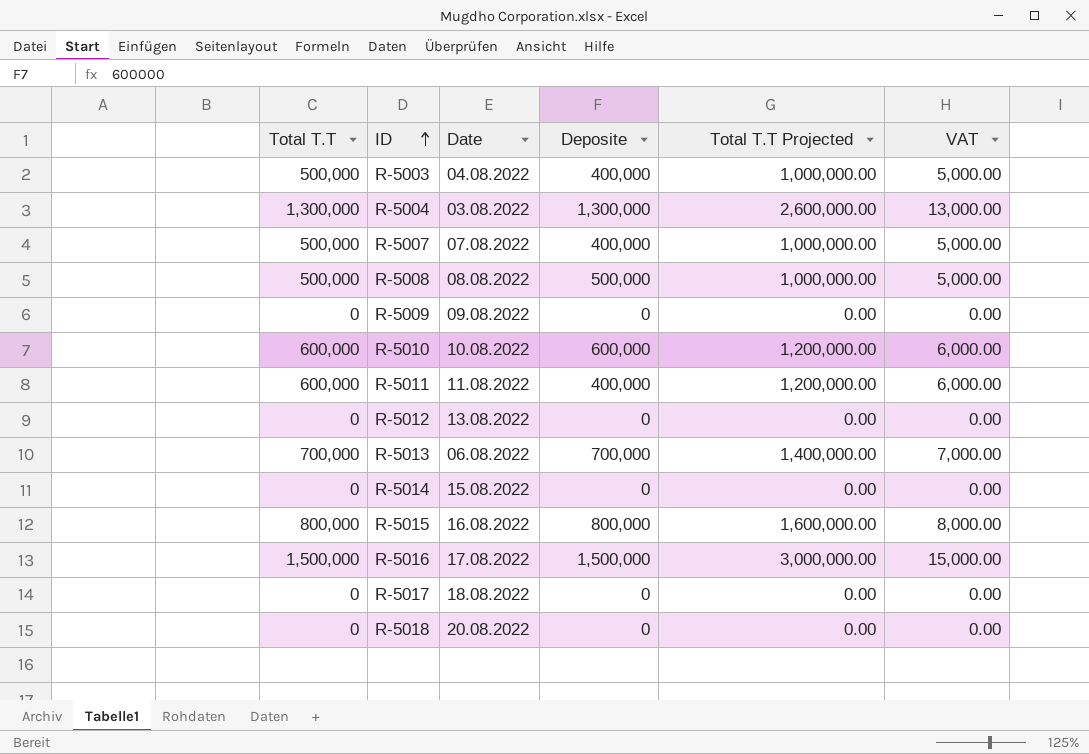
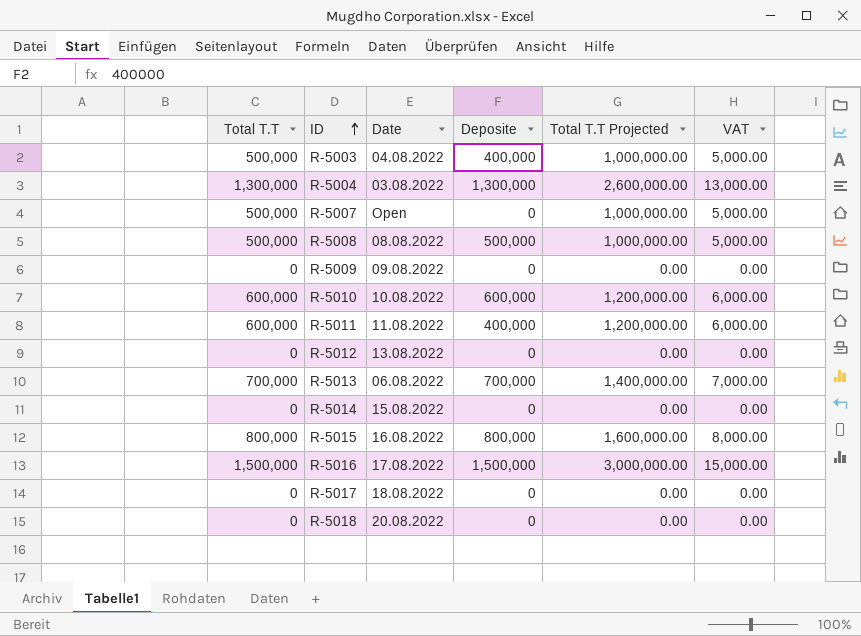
R-5007 | Date: 07.08.2022 -> Open
R-5007 | Deposite: 400,000 -> 0

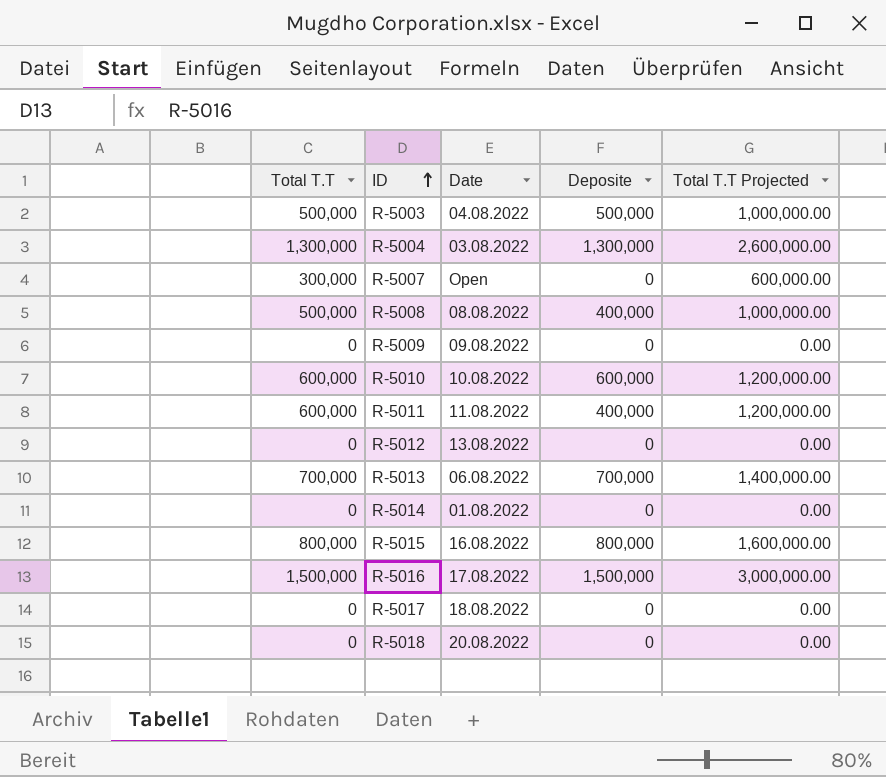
column VAT | formula: [Total T.T] * 0.01 -> none
R-5003 | Deposite: 400,000 -> 500,000
R-5007 | Total T.T: 500,000 -> 300,000
R-5007 | Total T.T Projected: 1,000,000.00 -> 600,000.00
R-5008 | Deposite: 500,000 -> 400,000
R-5014 | Date: 15.08.2022 -> 01.08.2022

